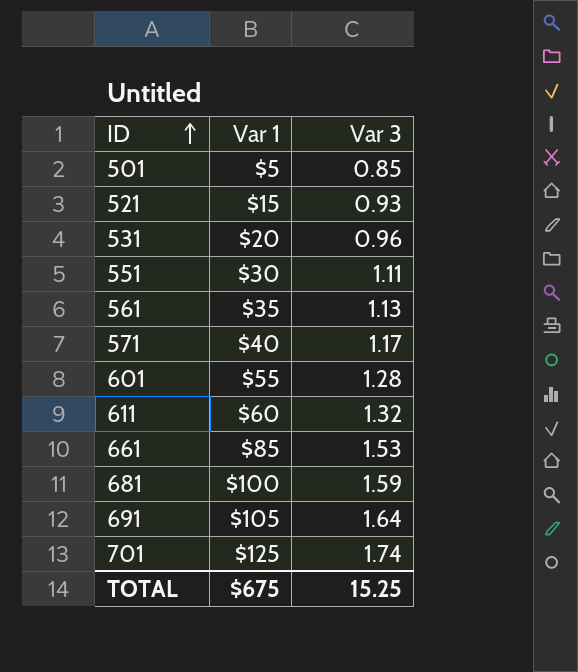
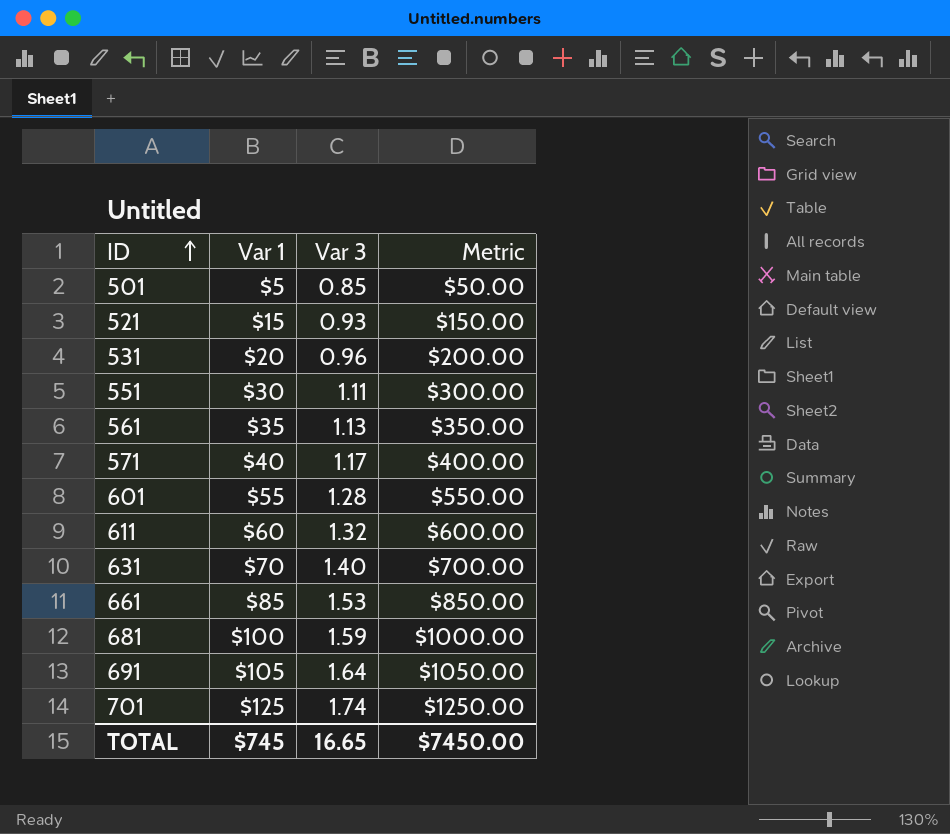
column Metric | formula: none -> [Var 1] * 10
row 631: none -> $70 | 1.40 | $700.00
TOTAL | Var 1: $675 -> $745
TOTAL | Var 3: 15.25 -> 16.65

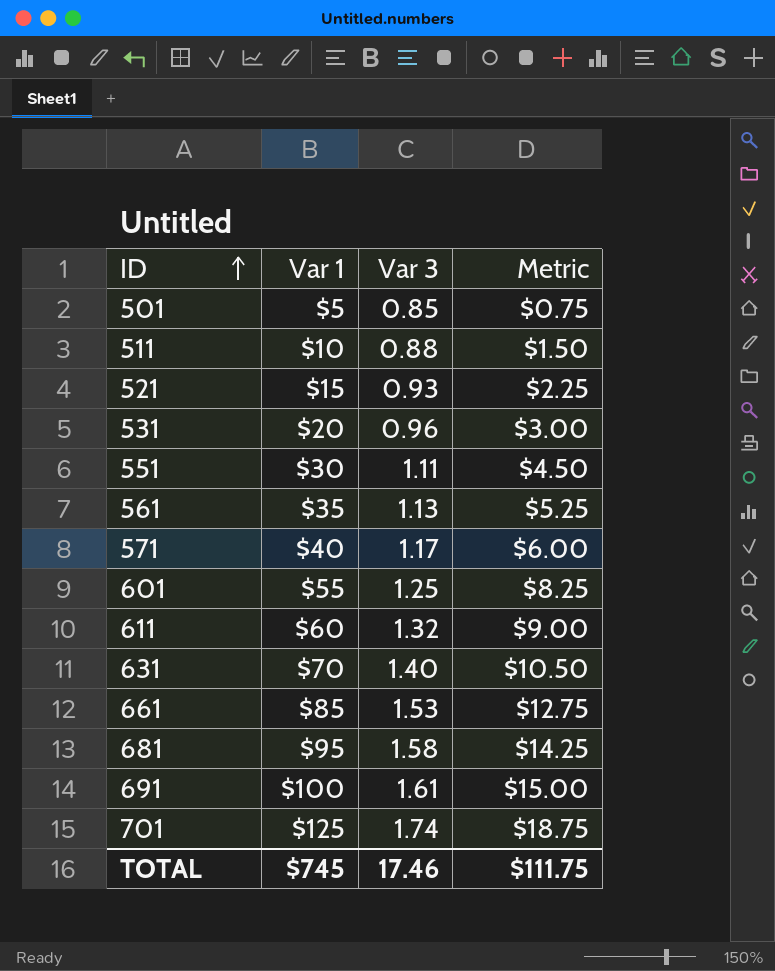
column Metric | formula: [Var 1] * 10 -> [Var 1] * 0.15
row 511: none -> $10 | 0.88 | $1.50
601 | Var 3: 1.28 -> 1.25
681 | Var 1: $100 -> $95
681 | Var 3: 1.59 -> 1.58
691 | Var 1: $105 -> $100
691 | Var 3: 1.64 -> 1.61
TOTAL | Var 3: 16.65 -> 17.46
TOTAL | Metric: $7450.00 -> $111.75

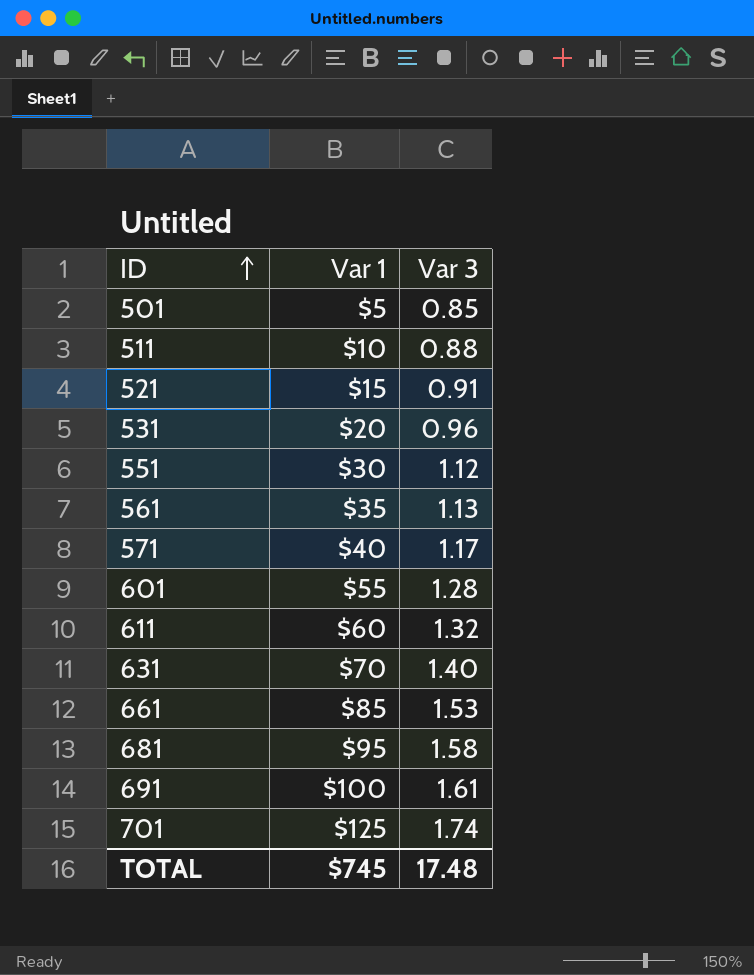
column Metric | formula: [Var 1] * 0.15 -> none
521 | Var 3: 0.93 -> 0.91
551 | Var 3: 1.11 -> 1.12
601 | Var 3: 1.25 -> 1.28
TOTAL | Var 3: 17.46 -> 17.48

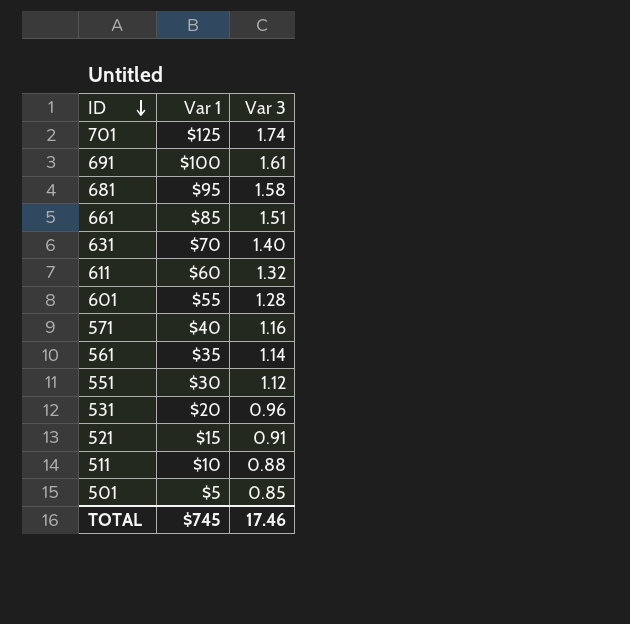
row order: ID ascending -> ID descending
661 | Var 3: 1.53 -> 1.51
571 | Var 3: 1.17 -> 1.16
561 | Var 3: 1.13 -> 1.14
TOTAL | Var 3: 17.48 -> 17.46

